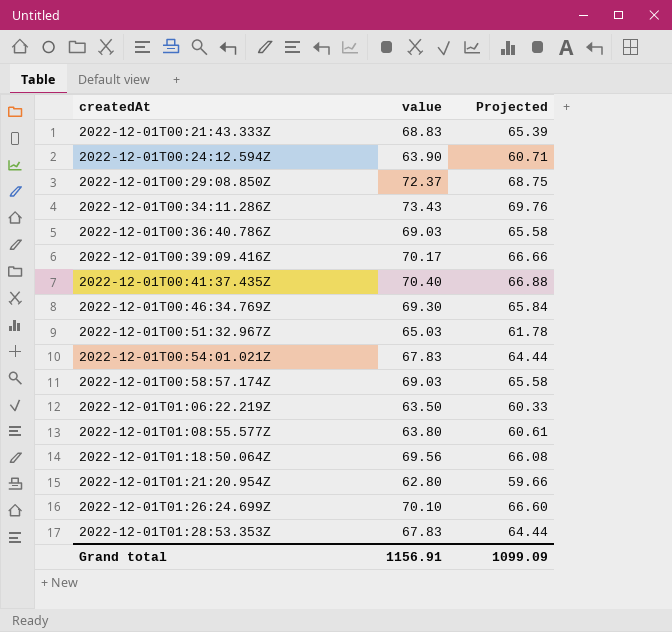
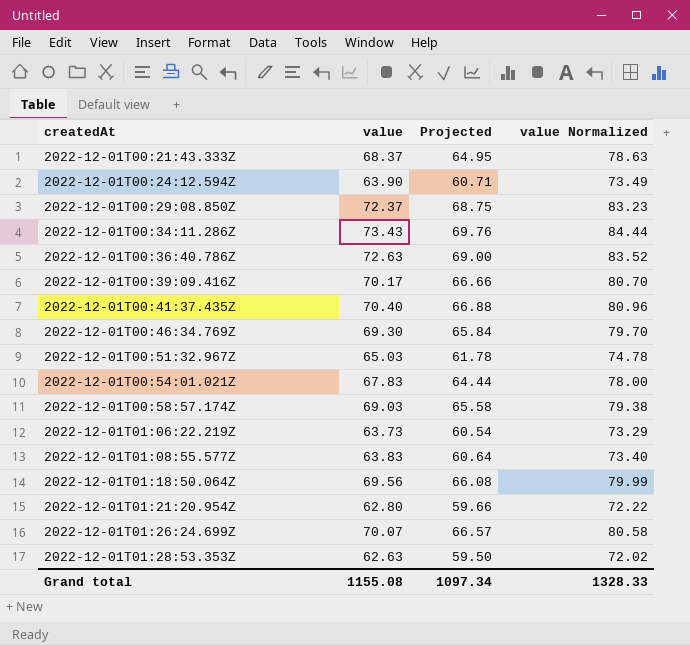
column value Normalized | formula: none -> [value] * 1.15
2022-12-01T00:21:43.333Z | value: 68.83 -> 68.37
2022-12-01T00:21:43.333Z | Projected: 65.39 -> 64.95
2022-12-01T00:36:40.786Z | value: 69.03 -> 72.63
2022-12-01T00:36:40.786Z | Projected: 65.58 -> 69.00
2022-12-01T01:06:22.219Z | value: 63.50 -> 63.73
2022-12-01T01:06:22.219Z | Projected: 60.33 -> 60.54
2022-12-01T01:08:55.577Z | value: 63.80 -> 63.83
2022-12-01T01:08:55.577Z | Projected: 60.61 -> 60.64
2022-12-01T01:26:24.699Z | value: 70.10 -> 70.07
2022-12-01T01:26:24.699Z | Projected: 66.60 -> 66.57
2022-12-01T01:28:53.353Z | value: 67.83 -> 62.63
2022-12-01T01:28:53.353Z | Projected: 64.44 -> 59.50
Grand total | value: 1156.91 -> 1155.08
Grand total | Projected: 1099.09 -> 1097.34

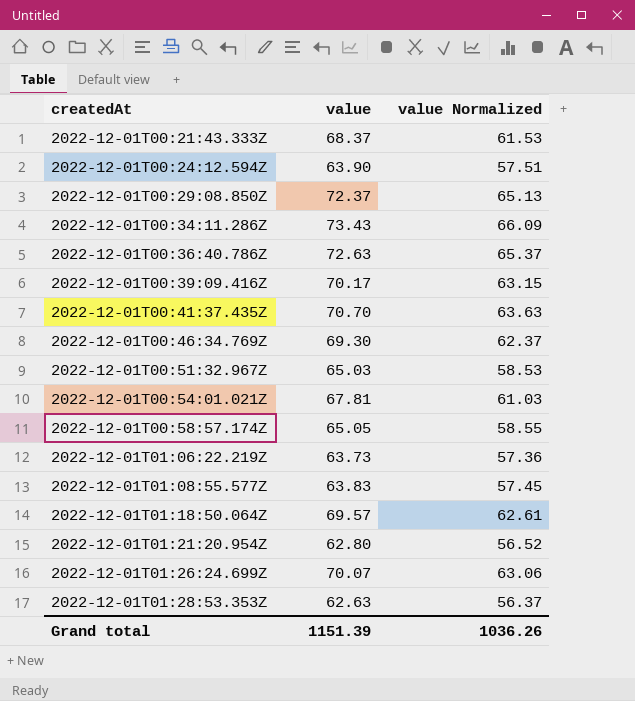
column Projected | formula: [value] * 0.95 -> none
column value Normalized | formula: [value] * 1.15 -> [value] * 0.9
2022-12-01T00:41:37.435Z | value: 70.40 -> 70.70
2022-12-01T00:54:01.021Z | value: 67.83 -> 67.81
2022-12-01T00:58:57.174Z | value: 69.03 -> 65.05
2022-12-01T01:18:50.064Z | value: 69.56 -> 69.57
Grand total | value: 1155.08 -> 1151.39
Grand total | value Normalized: 1328.33 -> 1036.26

